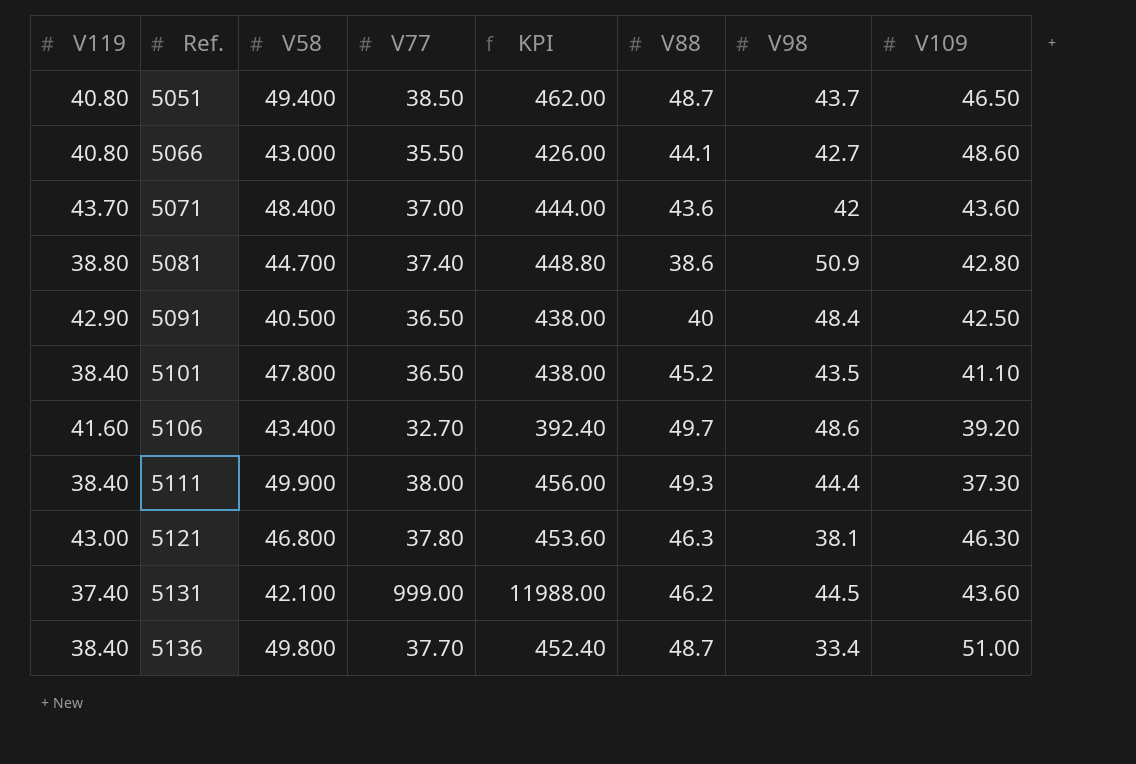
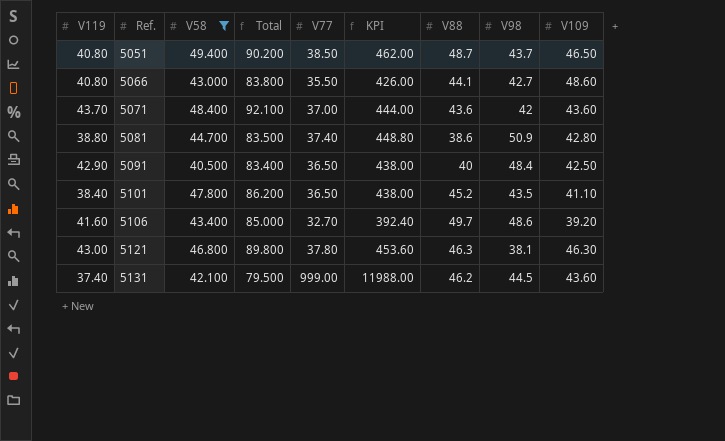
filter: none -> V58 <= 49.400
column Total | formula: none -> [V119] + [V58]

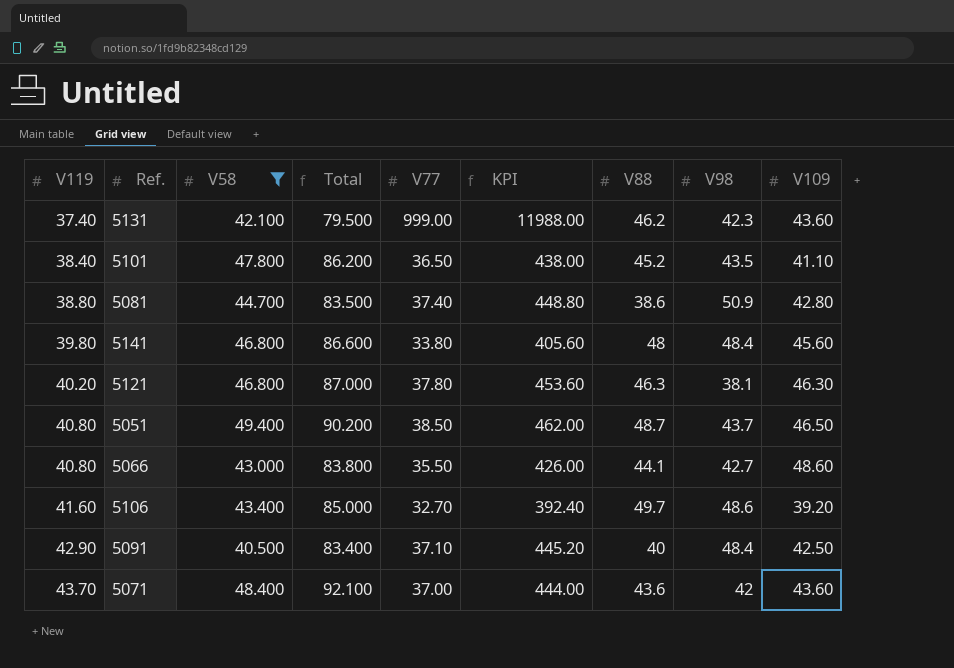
row order: Ref. ascending -> V119 ascending
5131 | V98: 44.5 -> 42.3
row 5141: none -> 39.80 | 46.800 | 86.600 | 33.80 | 405.60 | 48 | 48.4 | 45.60
5121 | V119: 43.00 -> 40.20
5121 | Total: 89.800 -> 87.000
5091 | V77: 36.50 -> 37.10
5091 | KPI: 438.00 -> 445.20

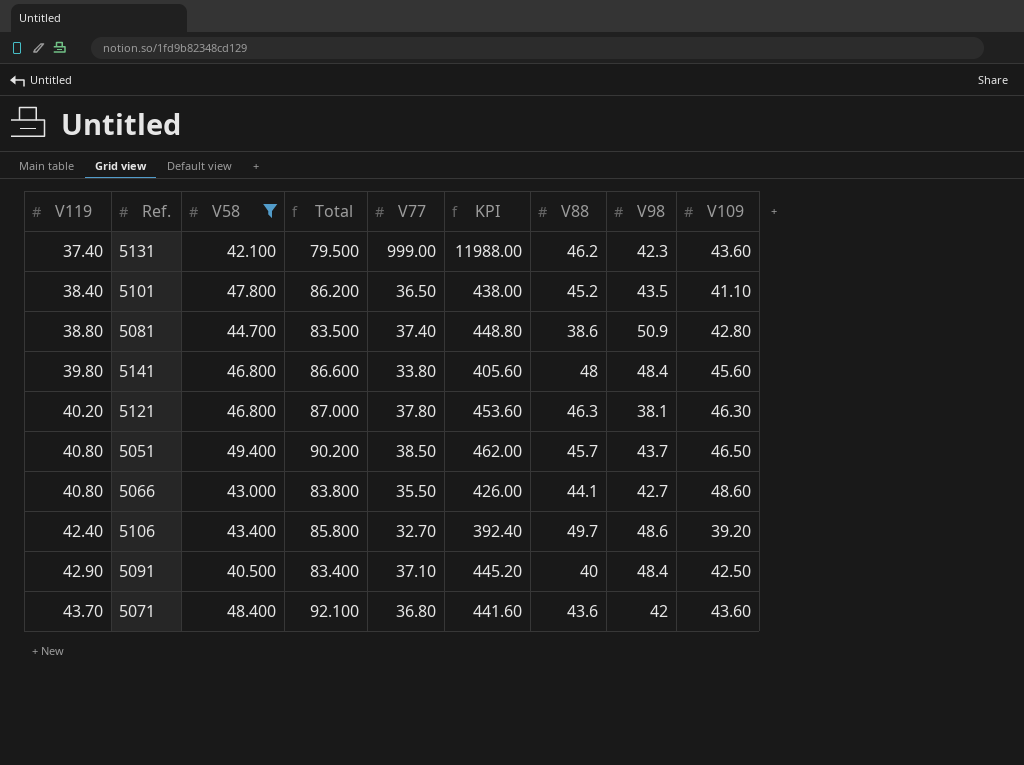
5051 | V88: 48.7 -> 45.7
5106 | V119: 41.60 -> 42.40
5106 | Total: 85.000 -> 85.800
5071 | V77: 37.00 -> 36.80
5071 | KPI: 444.00 -> 441.60

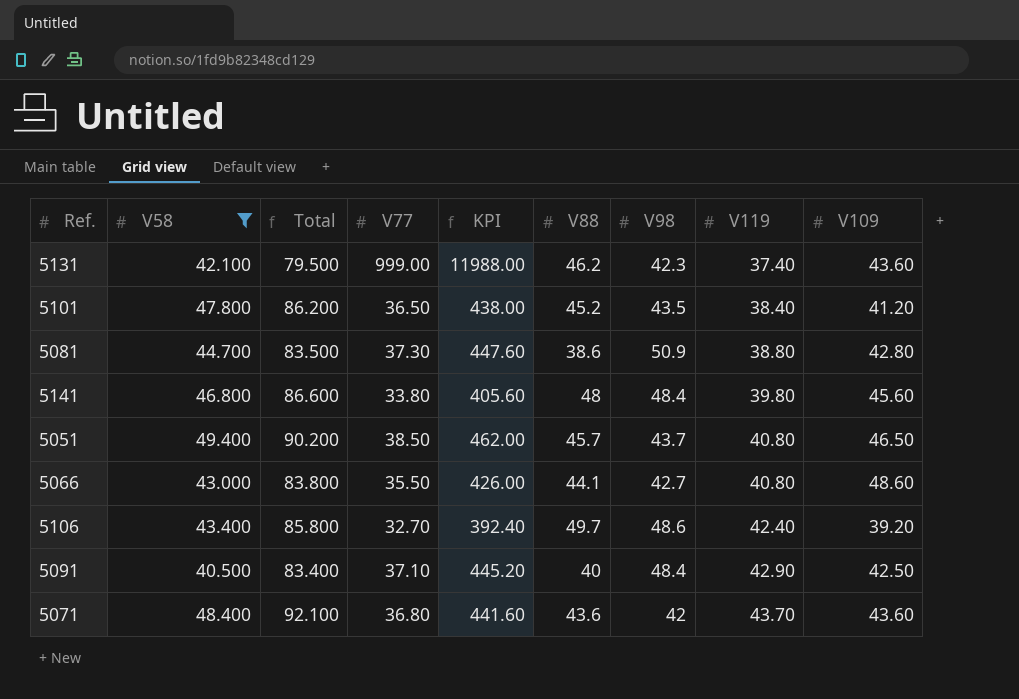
column V119 | position: 1 -> 8
row 5121: 40.20 | 46.800 | 87.000 | 37.80 | 453.60 | 46.3 | 38.1 | 46.30 -> none
5101 | V109: 41.10 -> 41.20
5081 | V77: 37.40 -> 37.30
5081 | KPI: 448.80 -> 447.60

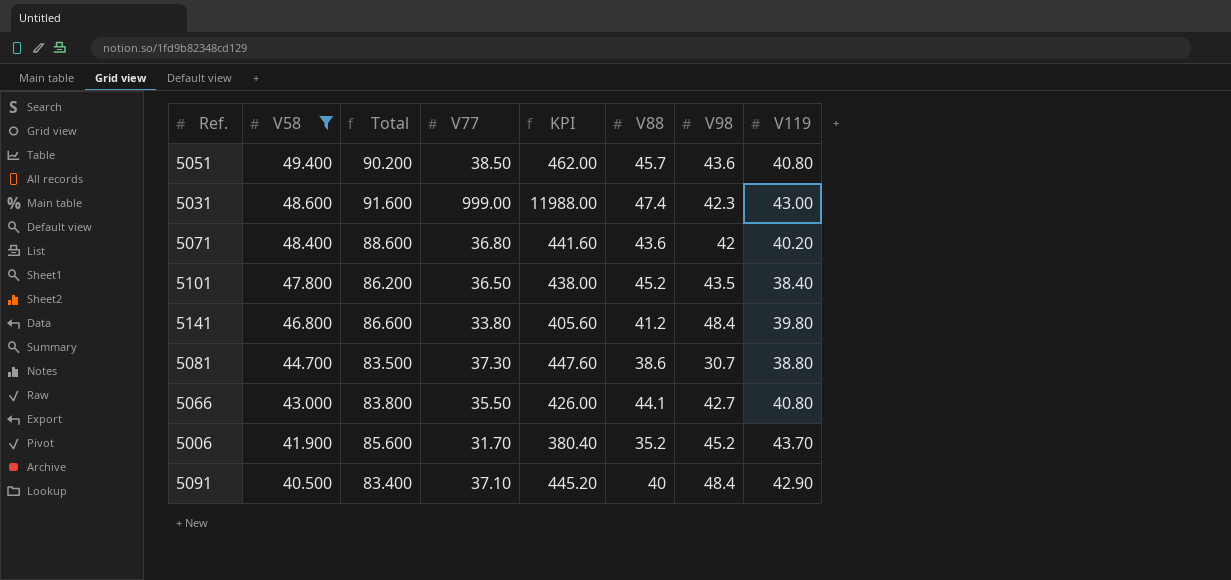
row order: V119 ascending -> V58 descending
column V109 | position: 9 -> none
row 5131: 42.100 | 79.500 | 999.00 | 11988.00 | 46.2 | 42.3 | 37.40 | 43.60 -> none
row 5106: 43.400 | 85.800 | 32.70 | 392.40 | 49.7 | 48.6 | 42.40 | 39.20 -> none
5051 | V98: 43.7 -> 43.6
row 5031: none -> 48.600 | 91.600 | 999.00 | 11988.00 | 47.4 | 42.3 | 43.00
5071 | Total: 92.100 -> 88.600
5071 | V119: 43.70 -> 40.20
5141 | V88: 48 -> 41.2
5081 | V98: 50.9 -> 30.7
row 5006: none -> 41.900 | 85.600 | 31.70 | 380.40 | 35.2 | 45.2 | 43.70

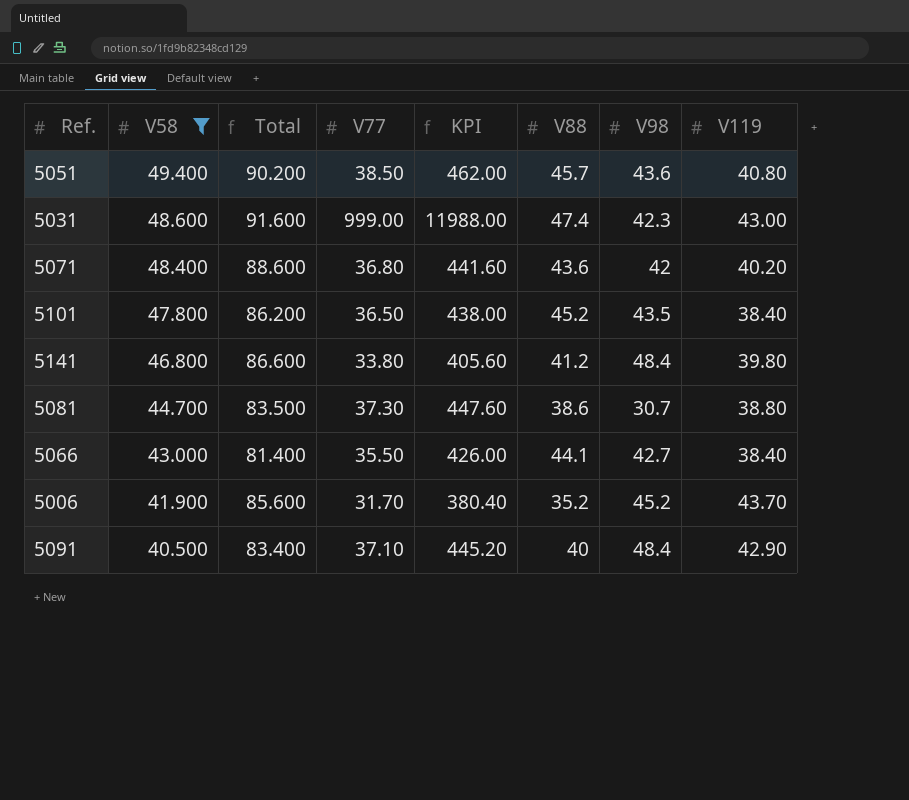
5066 | Total: 83.800 -> 81.400
5066 | V119: 40.80 -> 38.40

